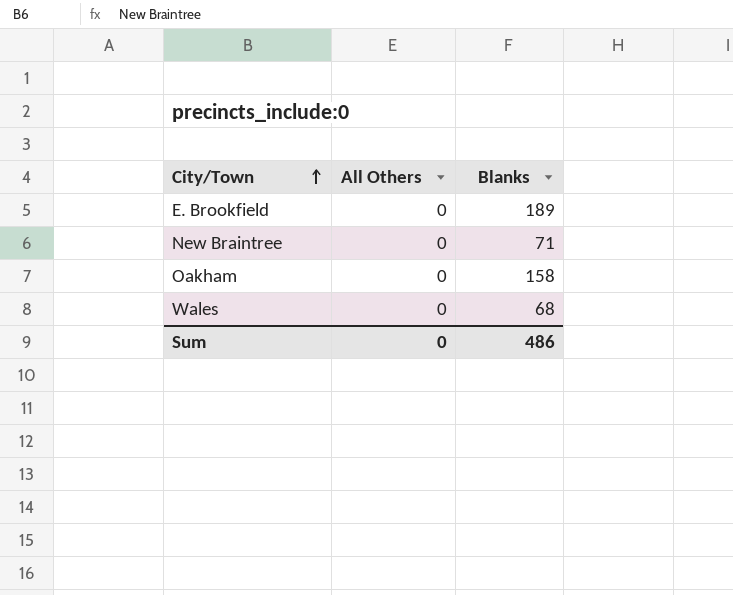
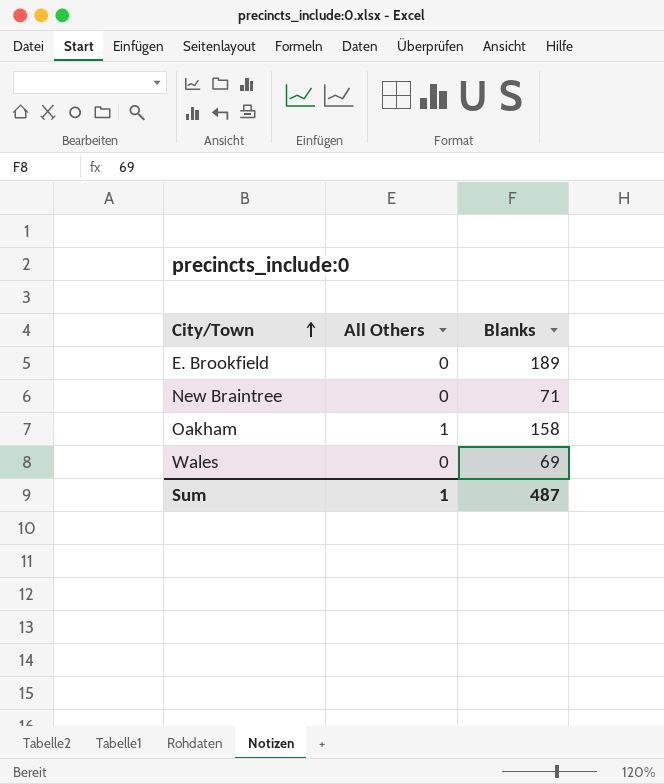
Oakham | All Others: 0 -> 1
Wales | Blanks: 68 -> 69
Sum | All Others: 0 -> 1
Sum | Blanks: 486 -> 487

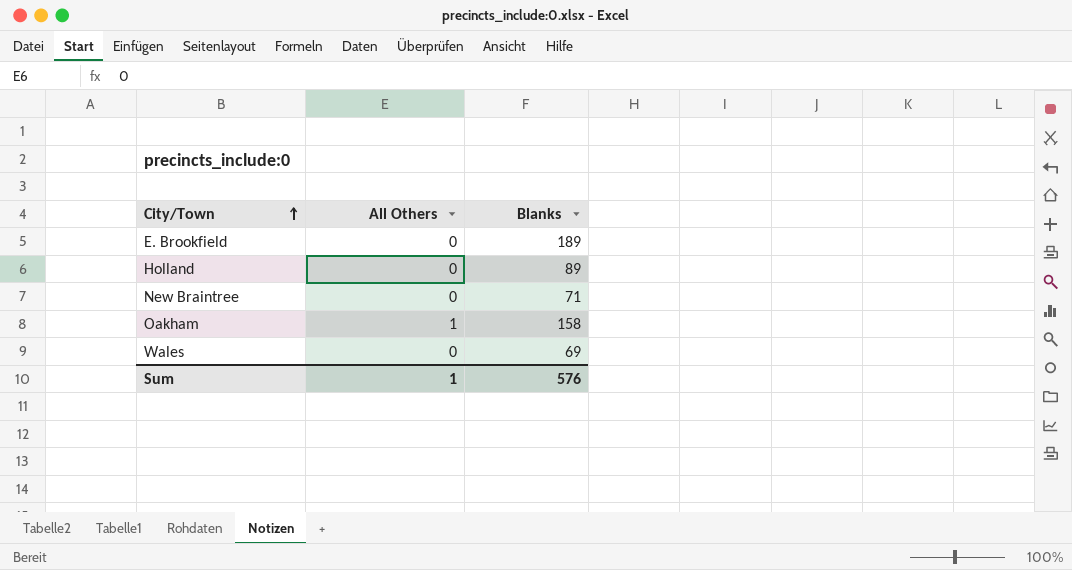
row Holland: none -> 0 | 89
Sum | Blanks: 487 -> 576

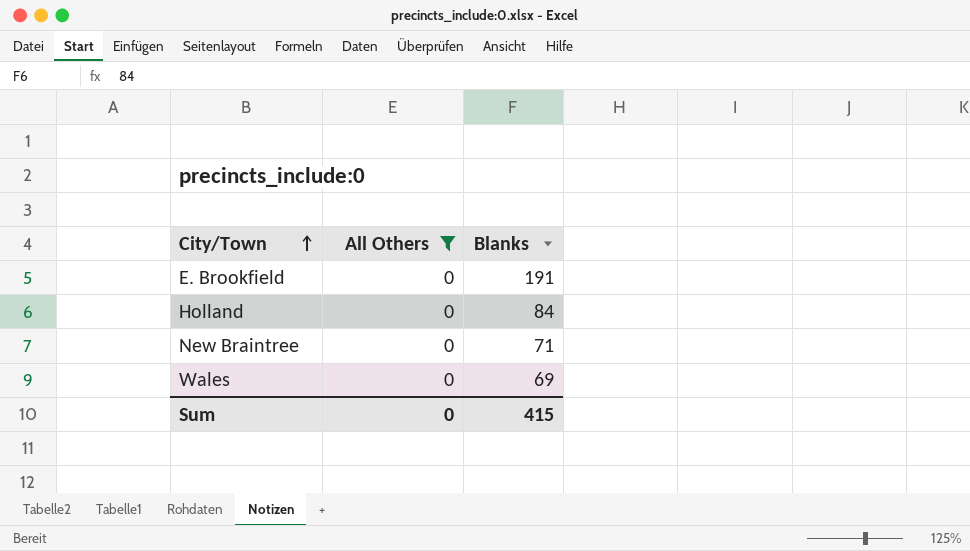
filter: none -> All Others = 0
E. Brookfield | Blanks: 189 -> 191
Holland | Blanks: 89 -> 84
Sum | All Others: 1 -> 0
Sum | Blanks: 576 -> 415

